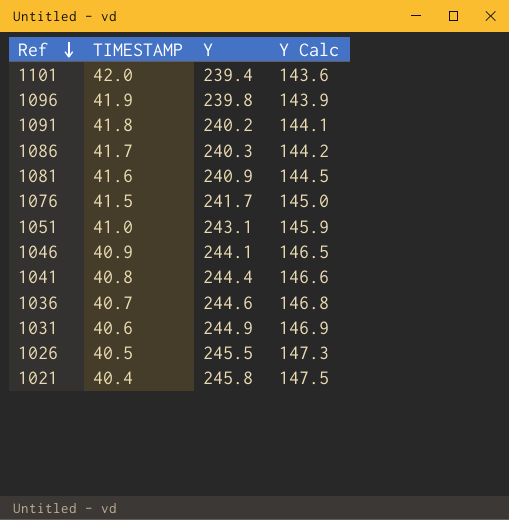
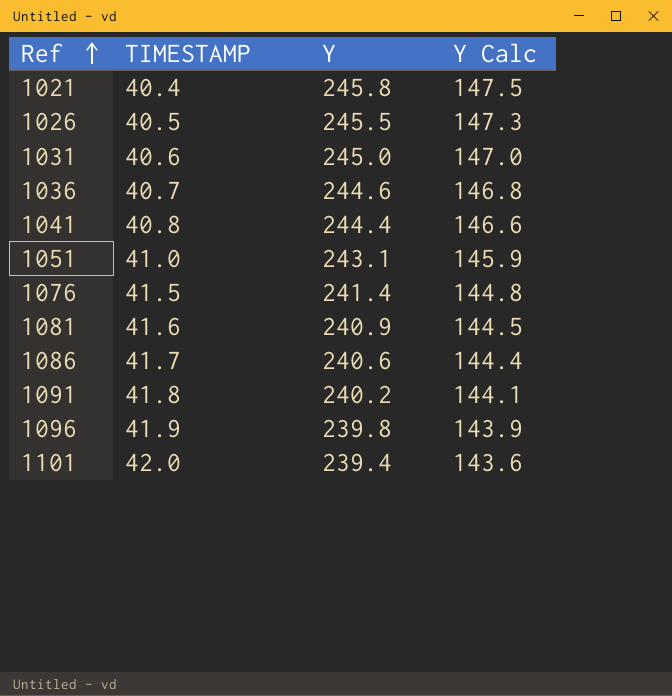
row order: Ref descending -> Ref ascending
row 1046: 40.9 | 244.1 | 146.5 -> none
1031 | Y: 244.9 -> 245.0
1031 | Y Calc: 146.9 -> 147.0
1076 | Y: 241.7 -> 241.4
1076 | Y Calc: 145.0 -> 144.8
1086 | Y: 240.3 -> 240.6
1086 | Y Calc: 144.2 -> 144.4

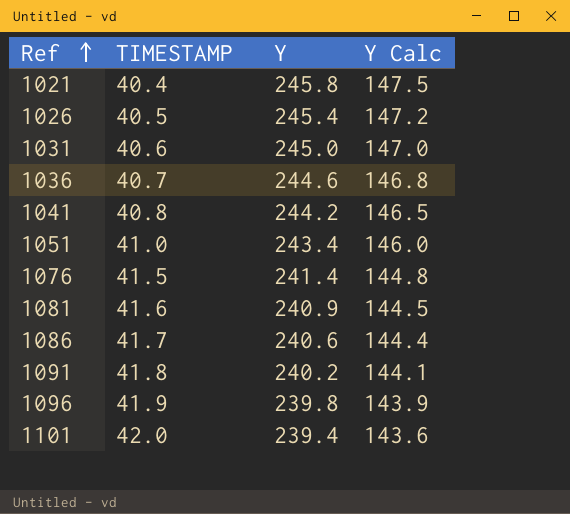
1026 | Y: 245.5 -> 245.4
1026 | Y Calc: 147.3 -> 147.2
1041 | Y: 244.4 -> 244.2
1041 | Y Calc: 146.6 -> 146.5
1051 | Y: 243.1 -> 243.4
1051 | Y Calc: 145.9 -> 146.0

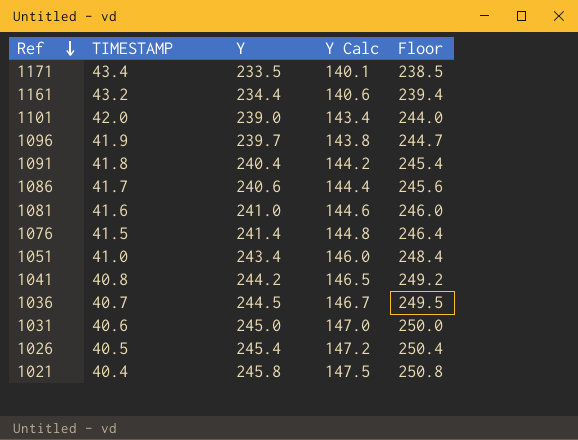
row order: Ref ascending -> Ref descending
column Floor | formula: none -> [Y] + 5
row 1171: none -> 43.4 | 233.5 | 140.1 | 238.5
row 1161: none -> 43.2 | 234.4 | 140.6 | 239.4
1101 | Y: 239.4 -> 239.0
1101 | Y Calc: 143.6 -> 143.4
1096 | Y: 239.8 -> 239.7
1096 | Y Calc: 143.9 -> 143.8
1091 | Y: 240.2 -> 240.4
1091 | Y Calc: 144.1 -> 144.2
1081 | Y: 240.9 -> 241.0
1081 | Y Calc: 144.5 -> 144.6
1036 | Y: 244.6 -> 244.5
1036 | Y Calc: 146.8 -> 146.7

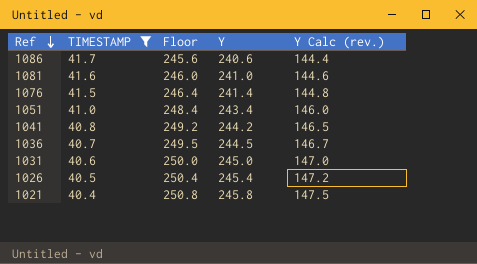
filter: none -> TIMESTAMP <= 41.7
column Floor | position: 5 -> 3
column name: Y Calc -> Y Calc (rev.)

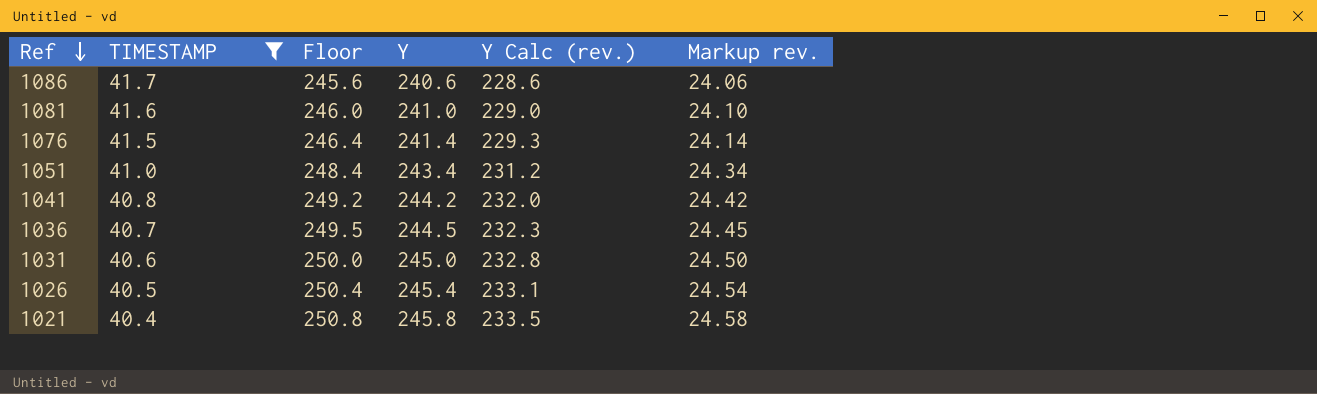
column Y Calc (rev.) | formula: [Y] * 0.6 -> [Y] * 0.95
column Markup rev. | formula: none -> [Y] * 0.1

